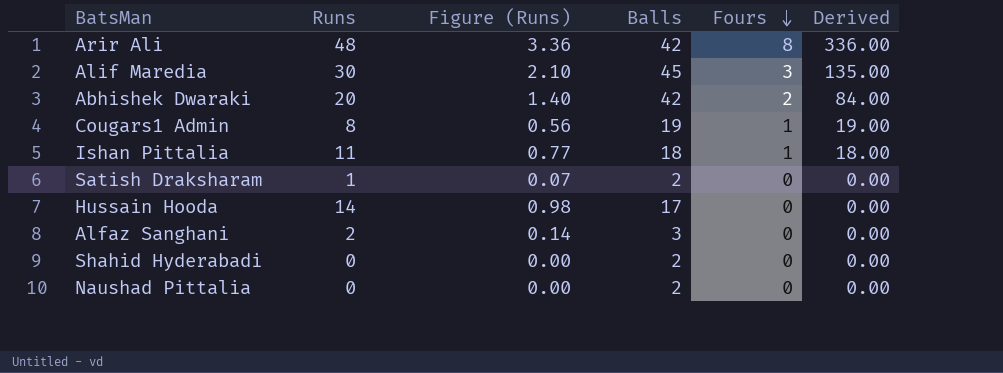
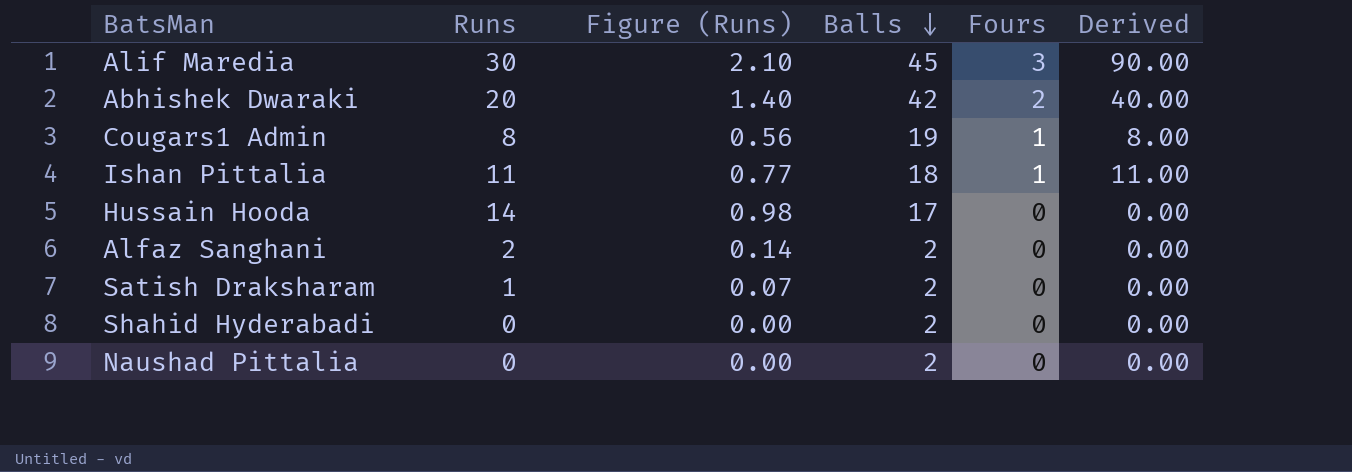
row order: Fours descending -> Balls descending
column Derived | formula: [Balls] * [Fours] -> [Runs] * [Fours]
row Arir Ali: 48 | 3.36 | 42 | 8 | 336.00 -> none
Alfaz Sanghani | Balls: 3 -> 2

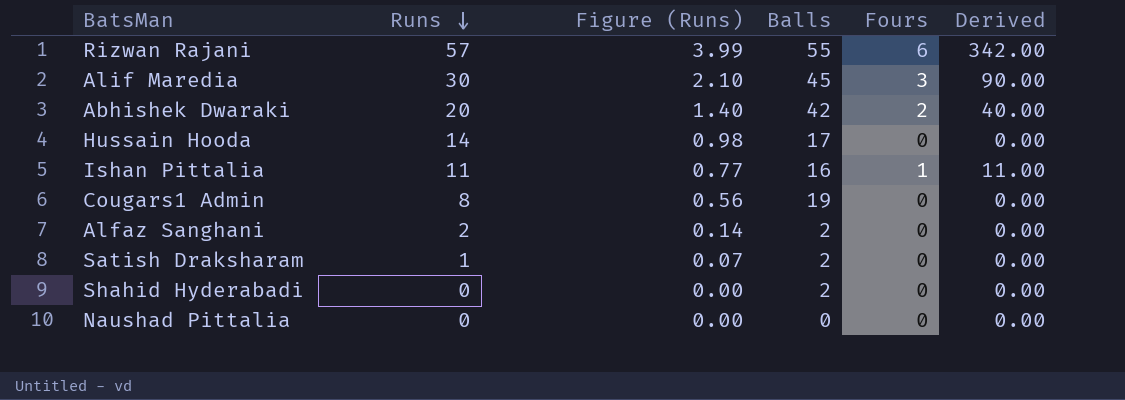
row order: Balls descending -> Runs descending
row Rizwan Rajani: none -> 57 | 3.99 | 55 | 6 | 342.00
Ishan Pittalia | Balls: 18 -> 16
Cougars1 Admin | Fours: 1 -> 0
Cougars1 Admin | Derived: 8.00 -> 0.00
Naushad Pittalia | Balls: 2 -> 0

